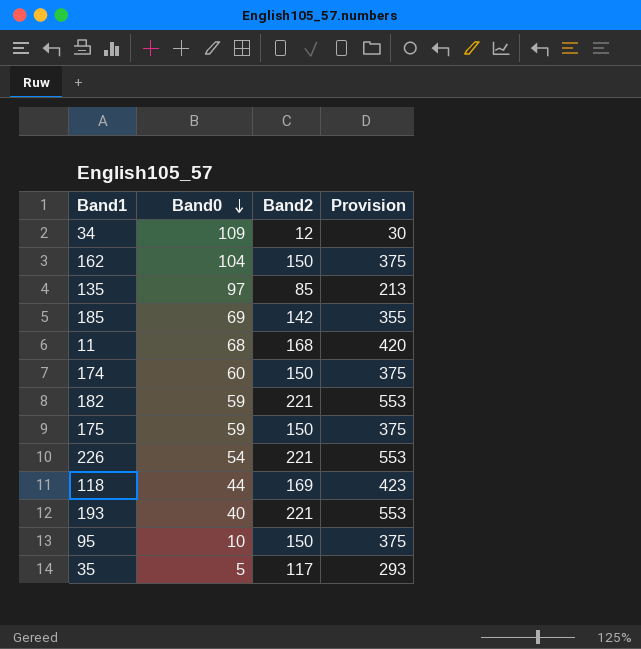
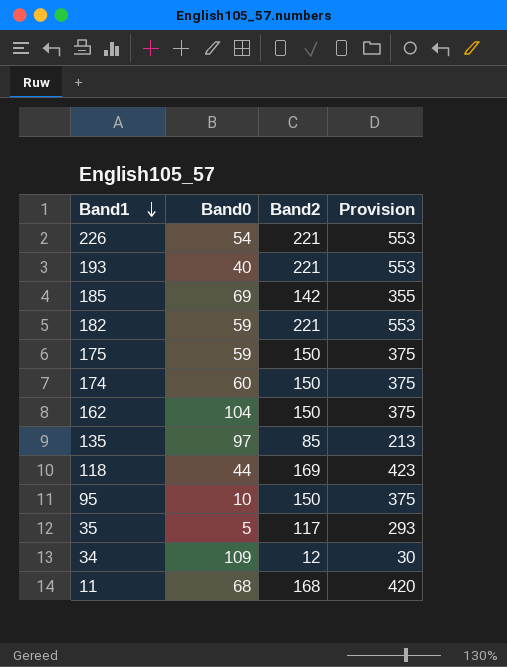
row order: Band0 descending -> Band1 descending

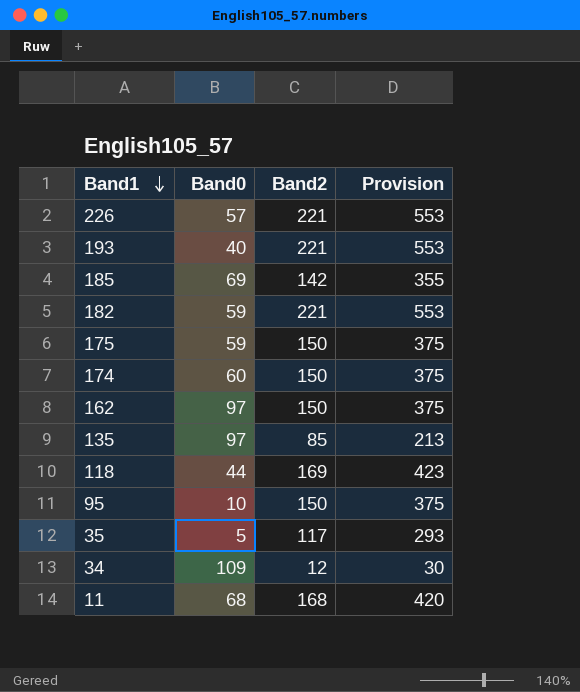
226 | Band0: 54 -> 57
162 | Band0: 104 -> 97

